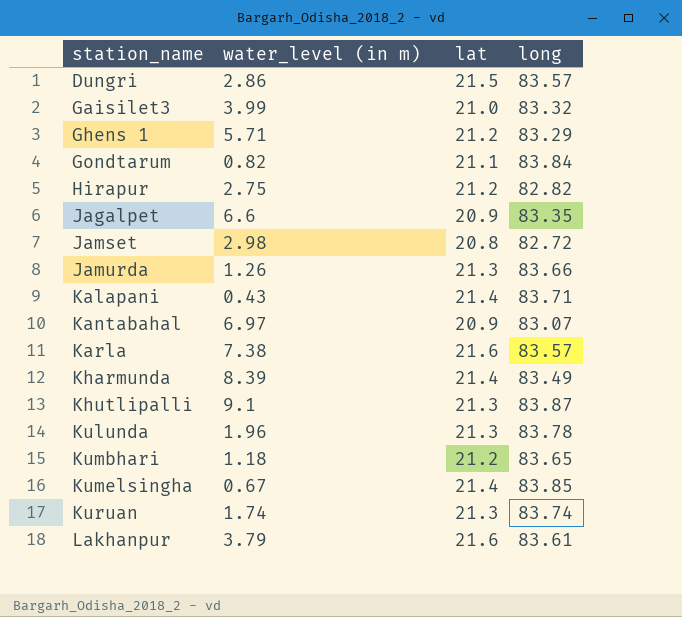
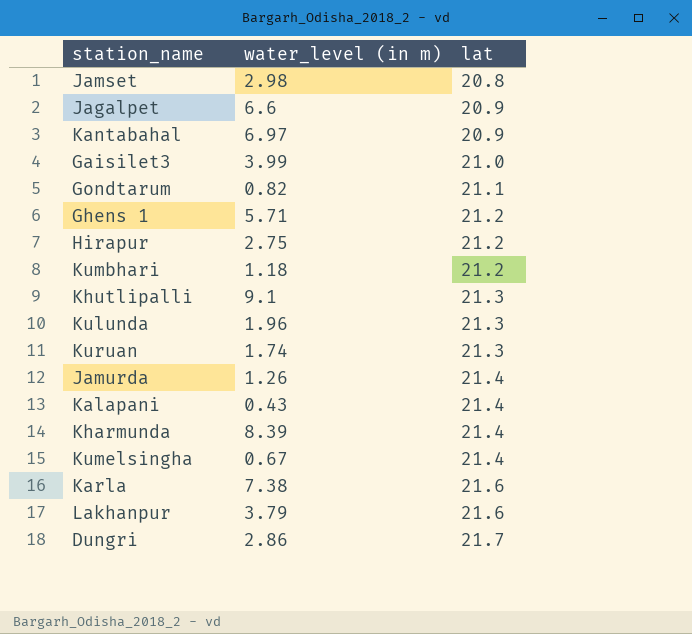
row order: station_name ascending -> lat ascending
column long | position: 4 -> none
Jamurda | lat: 21.3 -> 21.4
Dungri | lat: 21.5 -> 21.7

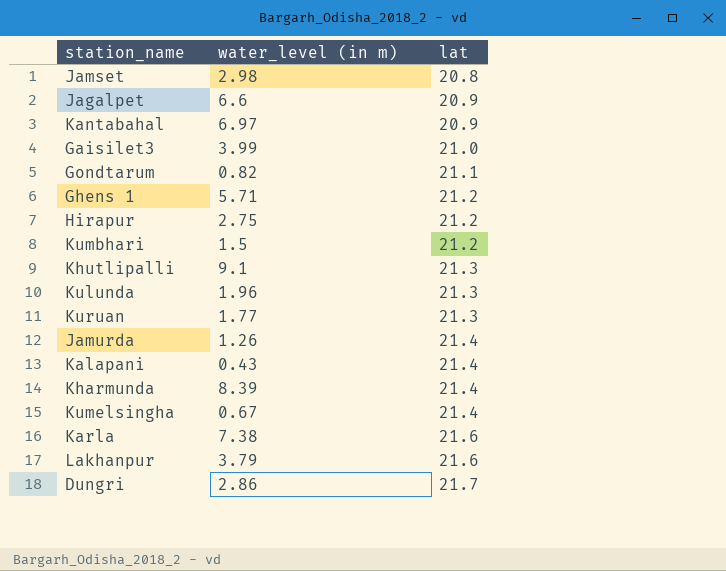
Kumbhari | water_level (in m): 1.18 -> 1.5
Kuruan | water_level (in m): 1.74 -> 1.77

